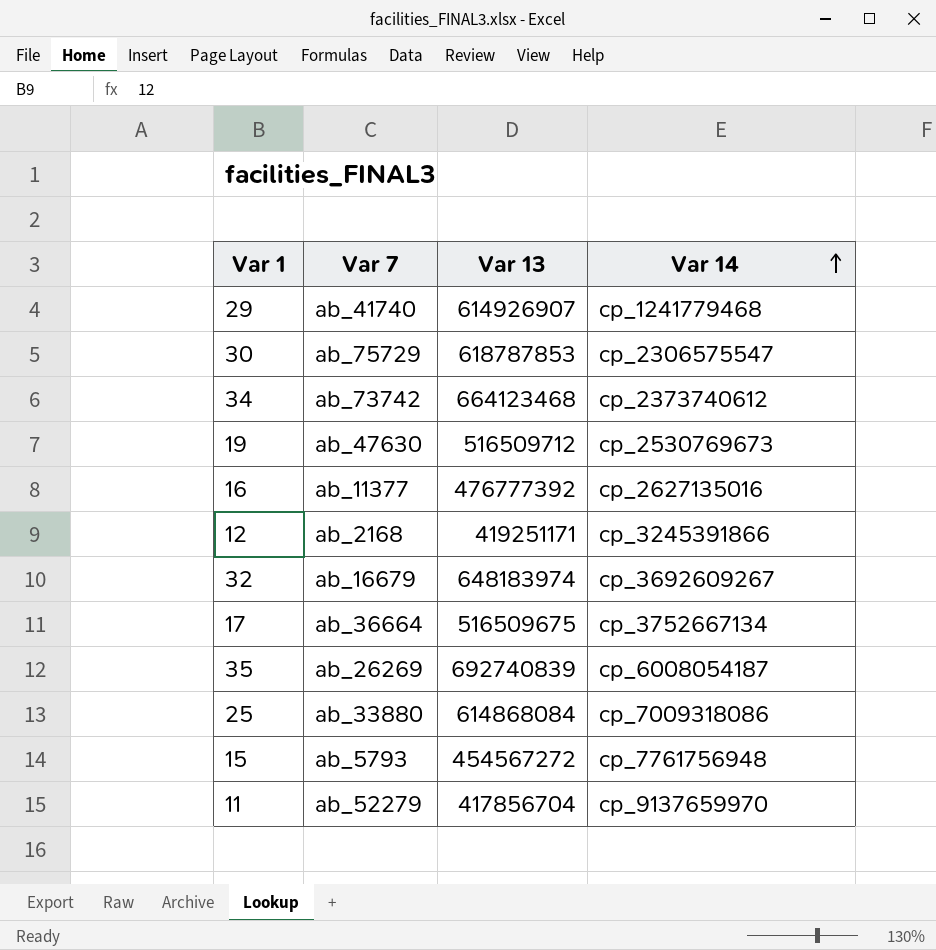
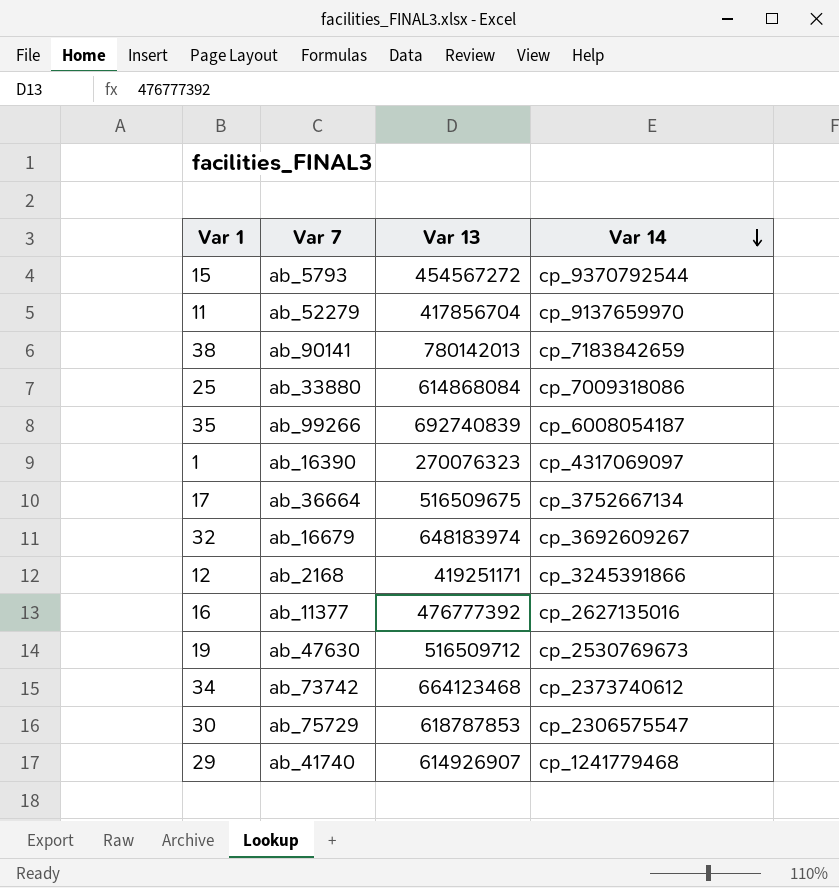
row order: Var 14 ascending -> Var 14 descending
15 | Var 14: cp_7761756948 -> cp_9370792544
row 38: none -> ab_90141 | 780142013 | cp_7183842659
35 | Var 7: ab_26269 -> ab_99266
row 1: none -> ab_16390 | 270076323 | cp_4317069097

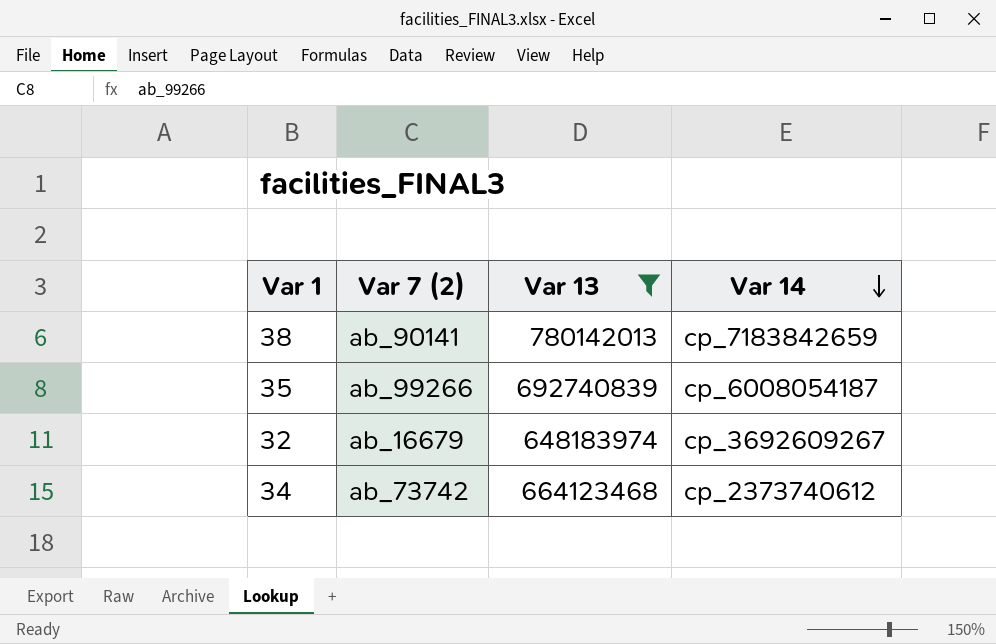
filter: none -> Var 13 >= 648183974
column name: Var 7 -> Var 7 (2)

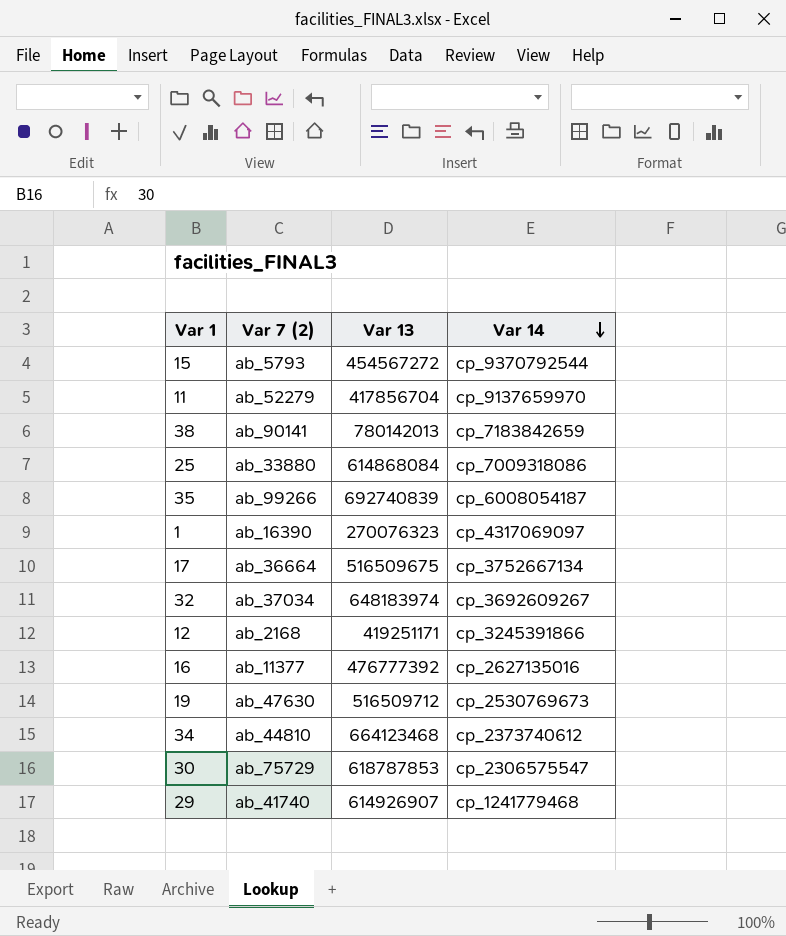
filter: Var 13 >= 648183974 -> none
32 | Var 7 (2): ab_16679 -> ab_37034
34 | Var 7 (2): ab_73742 -> ab_44810

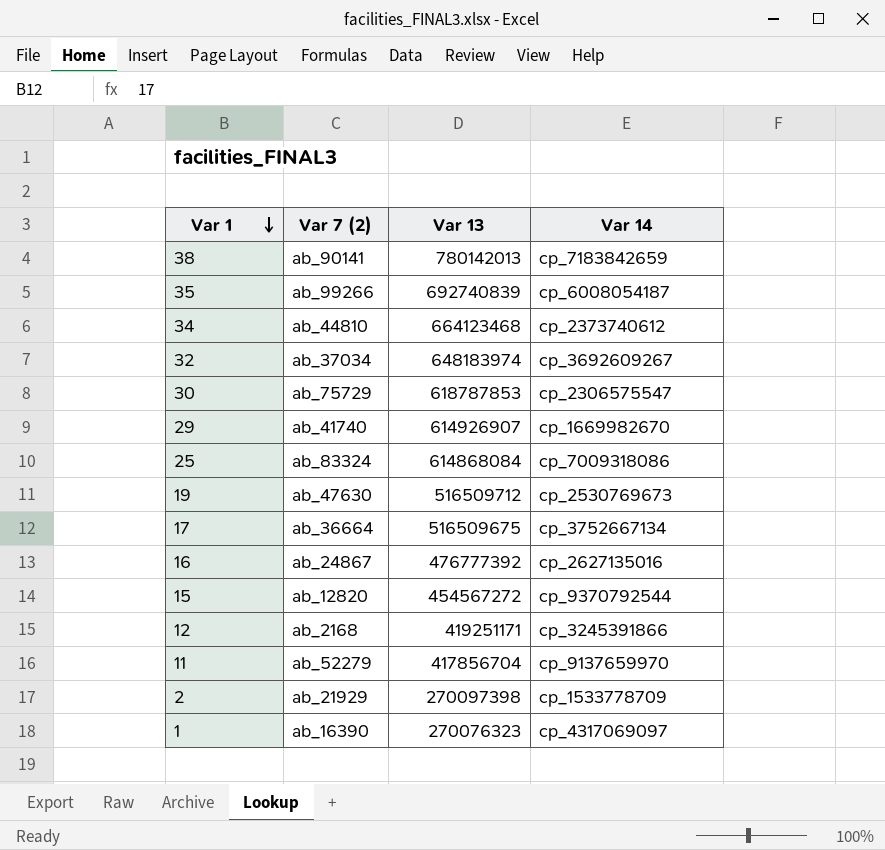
row order: Var 14 descending -> Var 1 descending
29 | Var 14: cp_1241779468 -> cp_1669982670
25 | Var 7 (2): ab_33880 -> ab_83324
16 | Var 7 (2): ab_11377 -> ab_24867
15 | Var 7 (2): ab_5793 -> ab_12820
row 2: none -> ab_21929 | 270097398 | cp_1533778709

